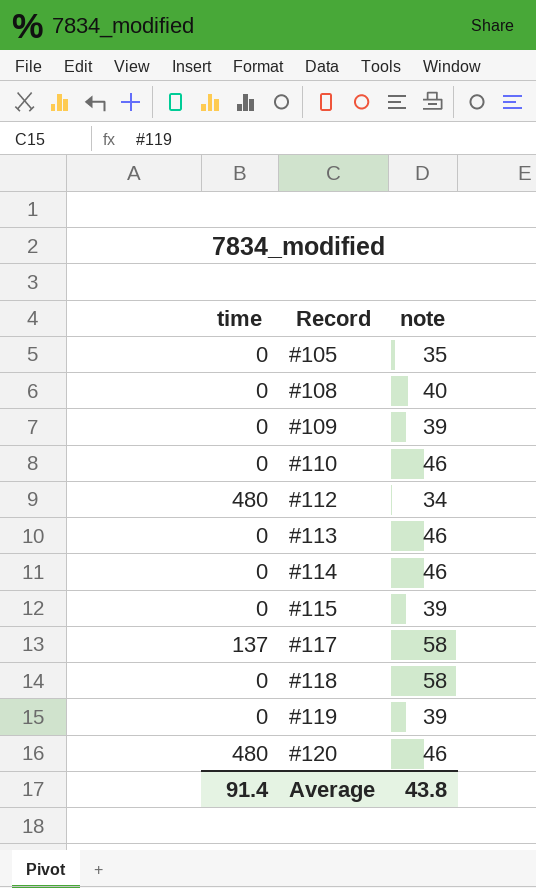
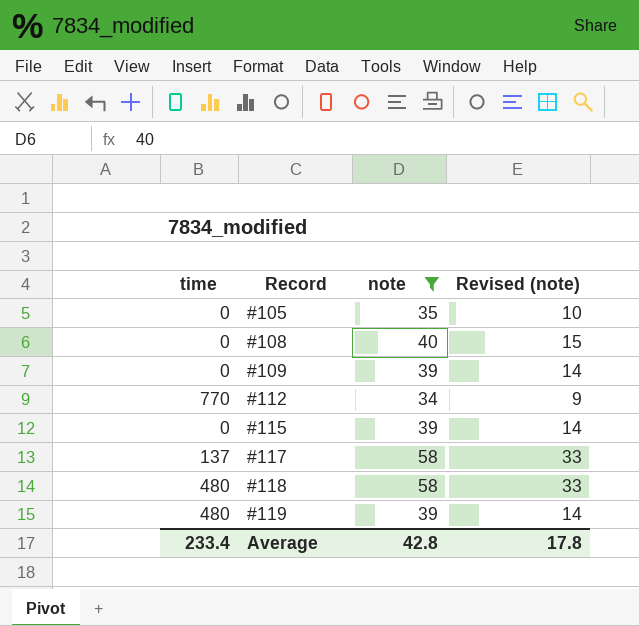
filter: none -> note != 46
column Revised (note) | formula: none -> [note] - 25
#112 | time: 480 -> 770
#118 | time: 0 -> 480
#119 | time: 0 -> 480
Average | time: 91.4 -> 233.4
Average | note: 43.8 -> 42.8

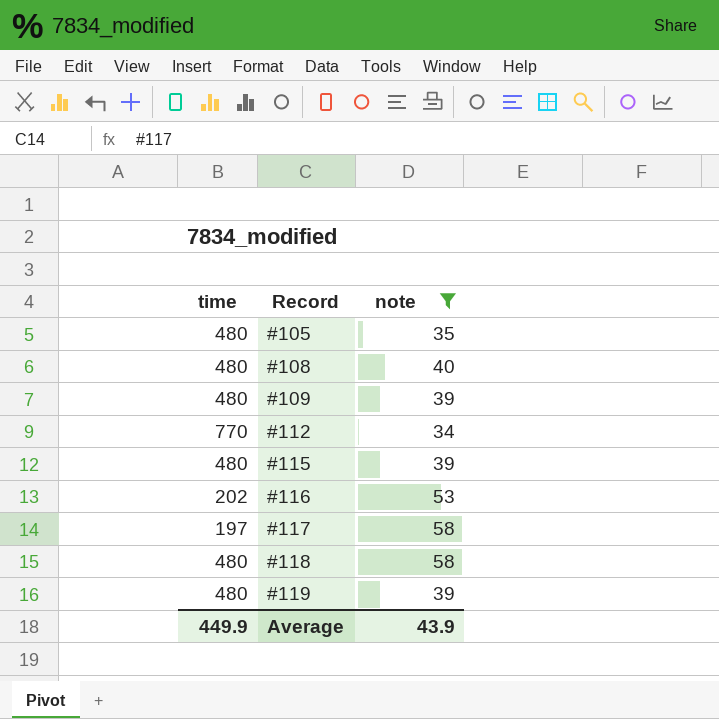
column Revised (note) | formula: [note] - 25 -> none
#105 | time: 0 -> 480
#108 | time: 0 -> 480
#109 | time: 0 -> 480
#115 | time: 0 -> 480
row #116: none -> 202 | 53
#117 | time: 137 -> 197
Average | time: 233.4 -> 449.9
Average | note: 42.8 -> 43.9

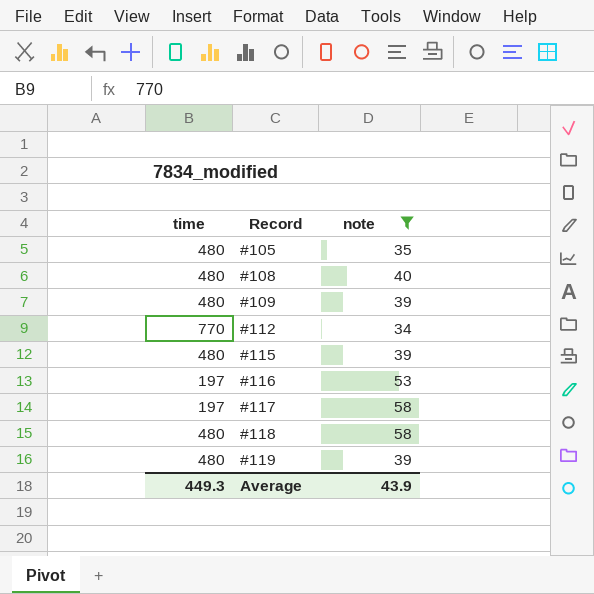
#116 | time: 202 -> 197
Average | time: 449.9 -> 449.3

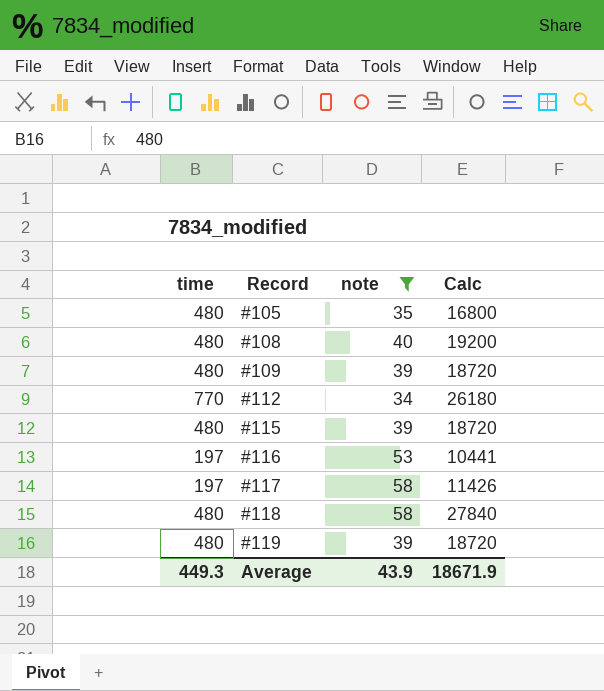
column Calc | formula: none -> [time] * [note]

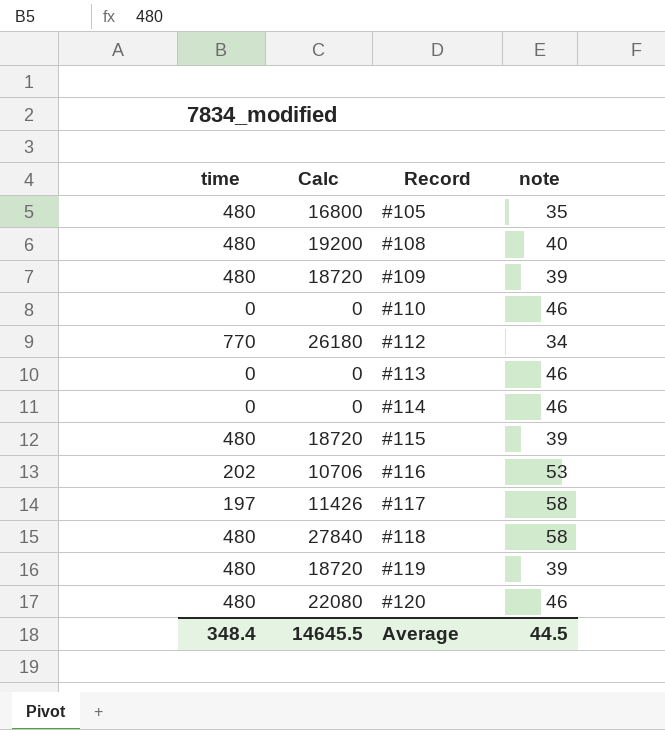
filter: note != 46 -> none
column Calc | position: 4 -> 2
#116 | time: 197 -> 202
#116 | Calc: 10441 -> 10706
Average | time: 449.3 -> 348.4
Average | Calc: 18671.9 -> 14645.5
Average | note: 43.9 -> 44.5

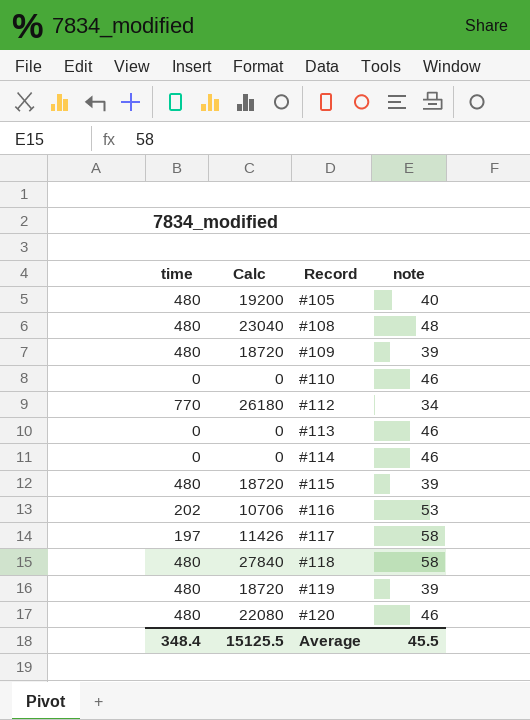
#105 | Calc: 16800 -> 19200
#105 | note: 35 -> 40
#108 | Calc: 19200 -> 23040
#108 | note: 40 -> 48
Average | Calc: 14645.5 -> 15125.5
Average | note: 44.5 -> 45.5

